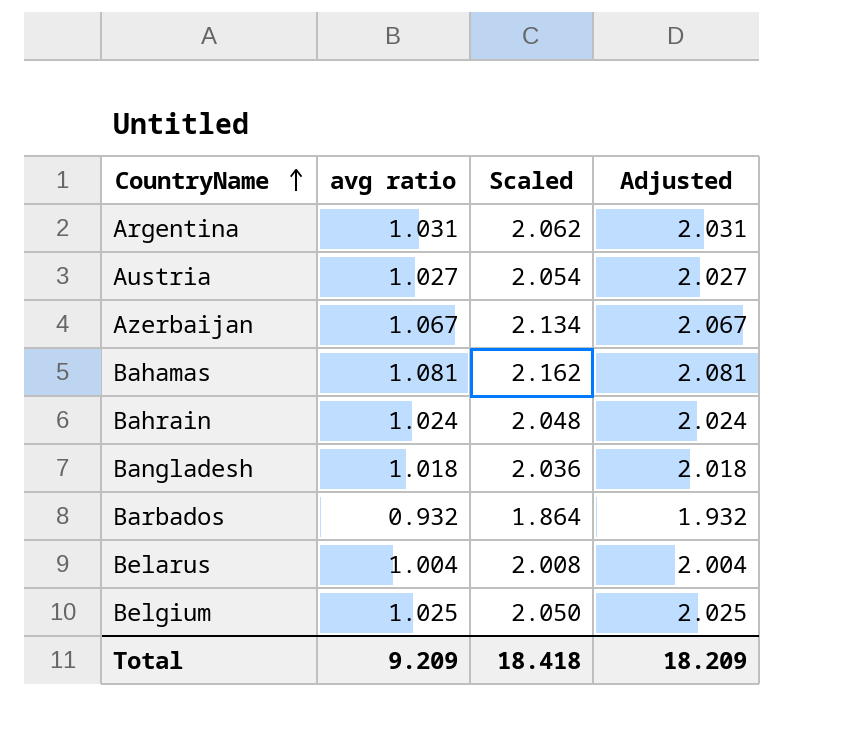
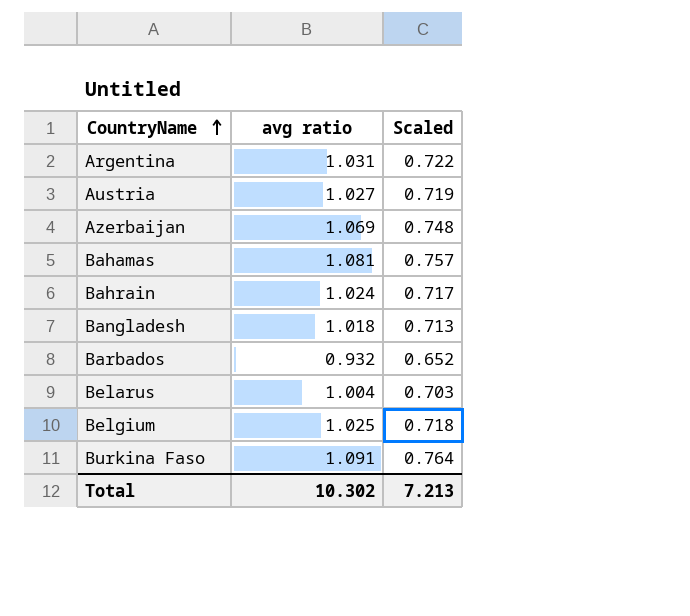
column Adjusted | formula: [avg ratio] + 1 -> none
column Scaled | formula: [avg ratio] * 2 -> [avg ratio] * 0.7
Azerbaijan | avg ratio: 1.067 -> 1.069
row Burkina Faso: none -> 1.091 | 0.764
Total | avg ratio: 9.209 -> 10.302
Total | Scaled: 18.418 -> 7.213

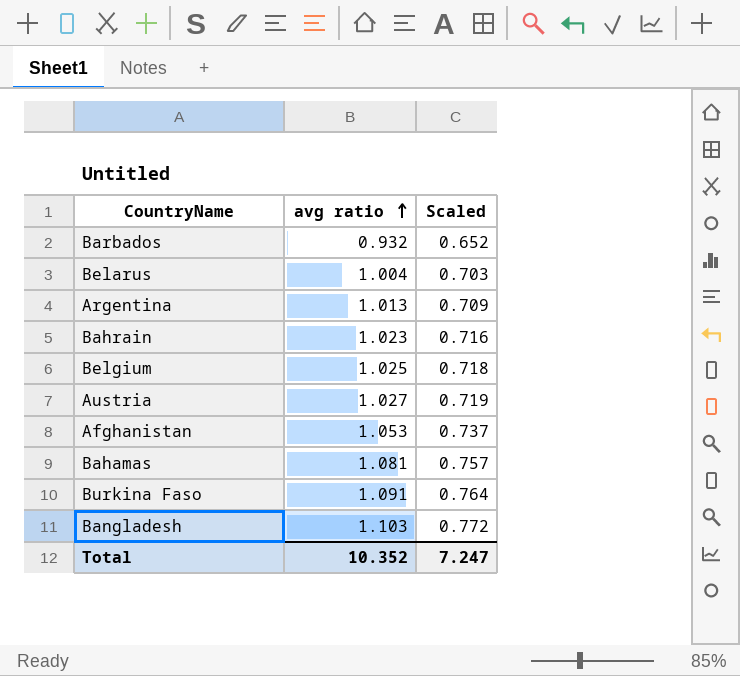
row order: CountryName ascending -> avg ratio ascending
row Azerbaijan: 1.069 | 0.748 -> none
Argentina | avg ratio: 1.031 -> 1.013
Argentina | Scaled: 0.722 -> 0.709
Bahrain | avg ratio: 1.024 -> 1.023
Bahrain | Scaled: 0.717 -> 0.716
row Afghanistan: none -> 1.053 | 0.737
Bangladesh | avg ratio: 1.018 -> 1.103
Bangladesh | Scaled: 0.713 -> 0.772
Total | avg ratio: 10.302 -> 10.352
Total | Scaled: 7.213 -> 7.247

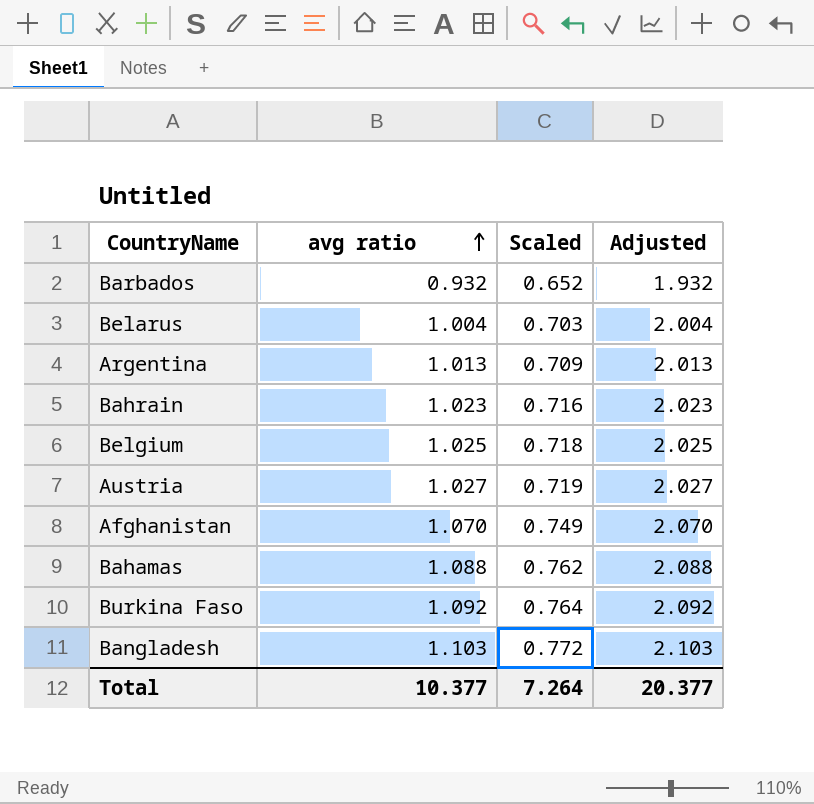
column Adjusted | formula: none -> [avg ratio] + 1
Afghanistan | avg ratio: 1.053 -> 1.070
Afghanistan | Scaled: 0.737 -> 0.749
Bahamas | avg ratio: 1.081 -> 1.088
Bahamas | Scaled: 0.757 -> 0.762
Burkina Faso | avg ratio: 1.091 -> 1.092
Total | avg ratio: 10.352 -> 10.377
Total | Scaled: 7.247 -> 7.264

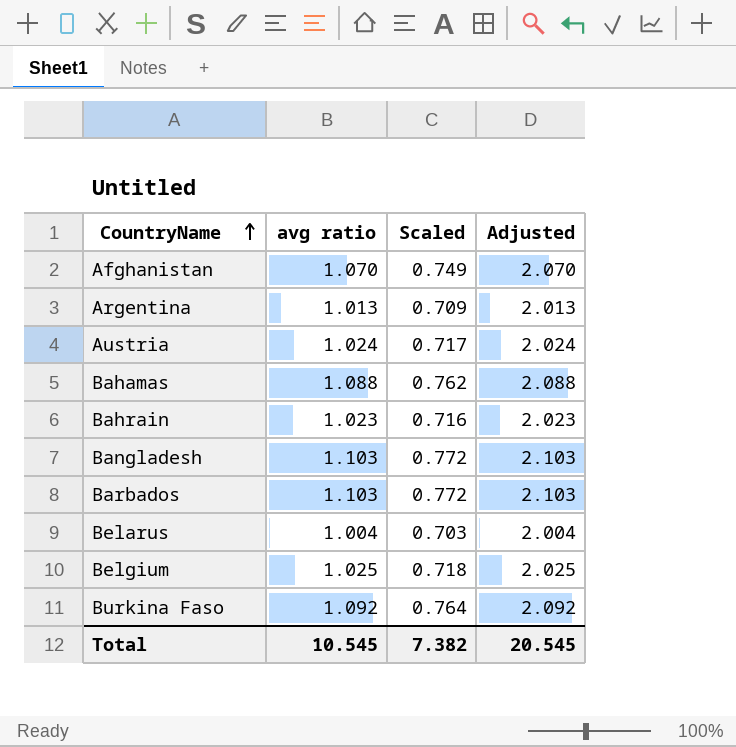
row order: avg ratio ascending -> CountryName ascending
Austria | avg ratio: 1.027 -> 1.024
Austria | Scaled: 0.719 -> 0.717
Austria | Adjusted: 2.027 -> 2.024
Barbados | avg ratio: 0.932 -> 1.103
Barbados | Scaled: 0.652 -> 0.772
Barbados | Adjusted: 1.932 -> 2.103
Total | avg ratio: 10.377 -> 10.545
Total | Scaled: 7.264 -> 7.382
Total | Adjusted: 20.377 -> 20.545

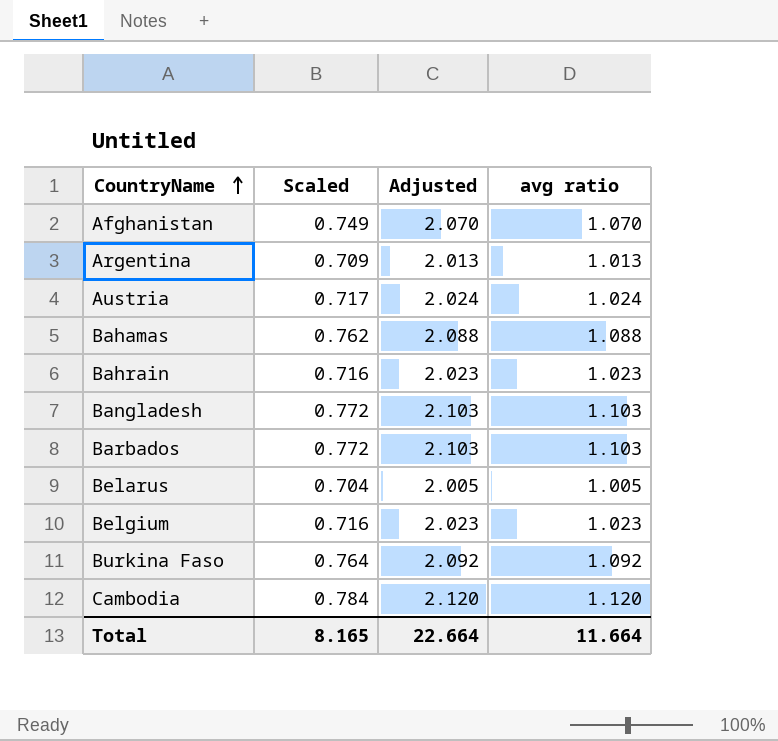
column avg ratio | position: 2 -> 4
Belarus | Scaled: 0.703 -> 0.704
Belarus | Adjusted: 2.004 -> 2.005
Belarus | avg ratio: 1.004 -> 1.005
Belgium | Scaled: 0.718 -> 0.716
Belgium | Adjusted: 2.025 -> 2.023
Belgium | avg ratio: 1.025 -> 1.023
row Cambodia: none -> 0.784 | 2.120 | 1.120
Total | Scaled: 7.382 -> 8.165
Total | Adjusted: 20.545 -> 22.664
Total | avg ratio: 10.545 -> 11.664

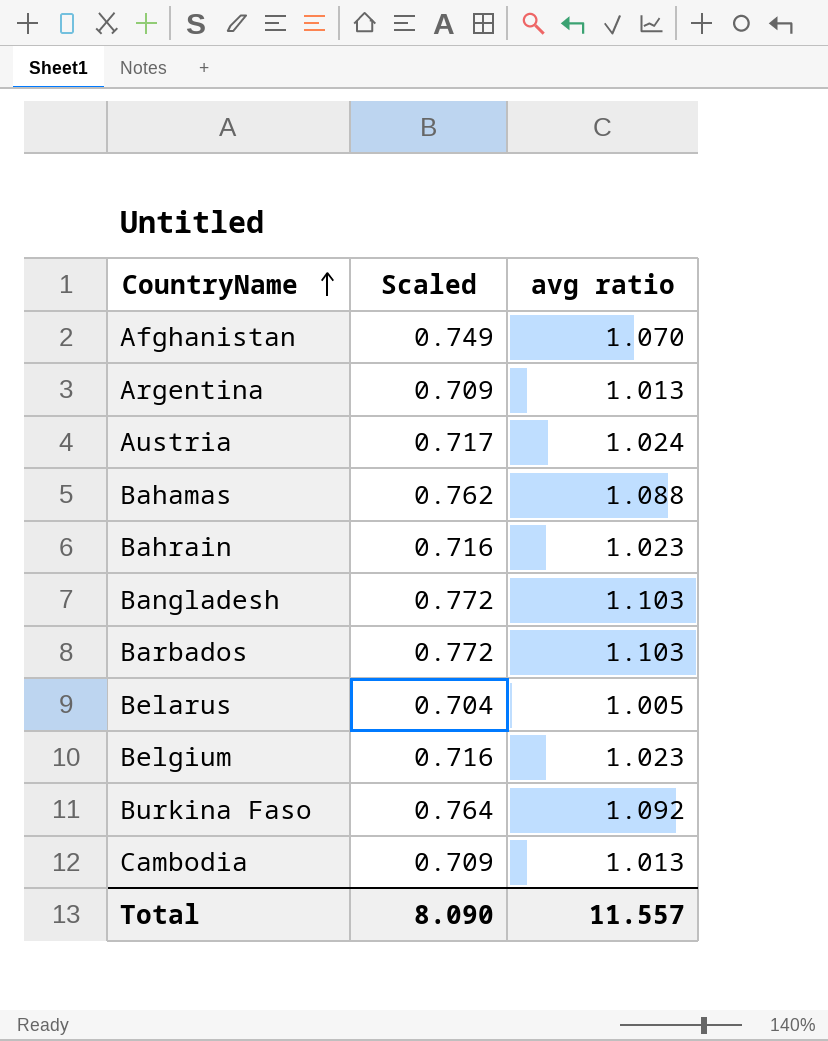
column Adjusted | formula: [avg ratio] + 1 -> none
Cambodia | Scaled: 0.784 -> 0.709
Cambodia | avg ratio: 1.120 -> 1.013
Total | Scaled: 8.165 -> 8.090
Total | avg ratio: 11.664 -> 11.557

